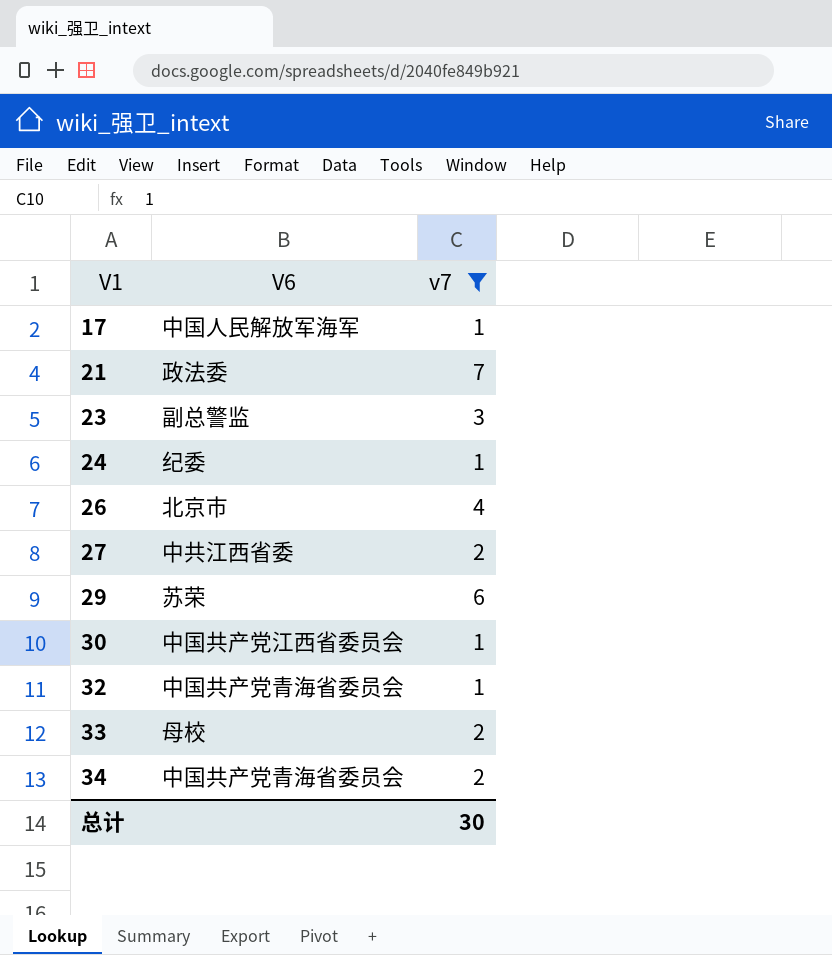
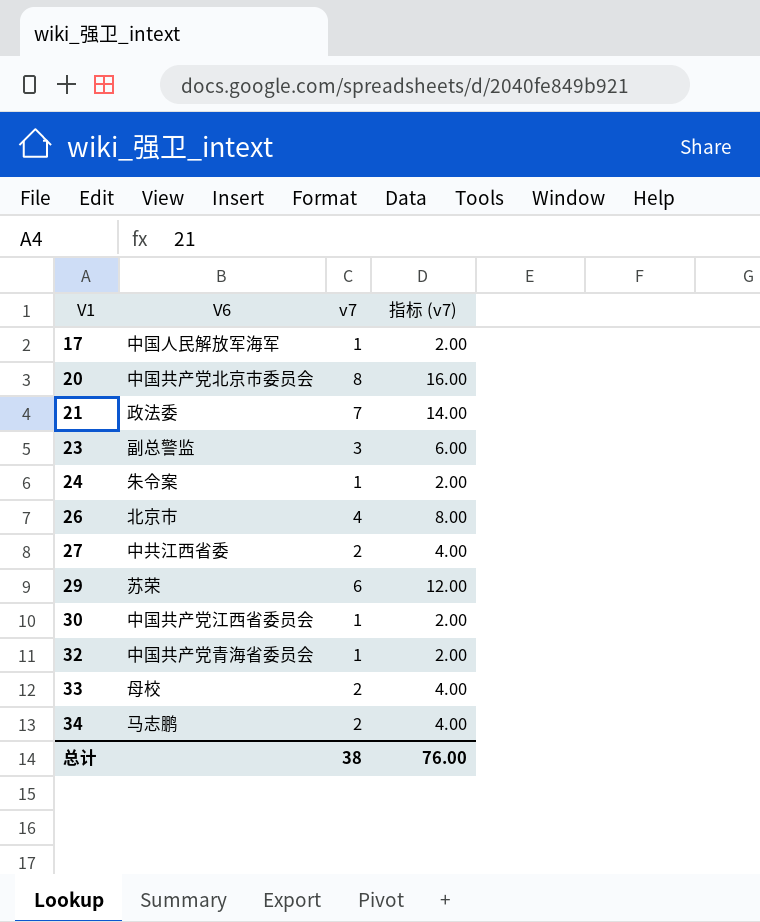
filter: v7 != 8 -> none
column 指标 (v7) | formula: none -> [v7] * 2
24 | V6: 纪委 -> 朱令案
34 | V6: 中国共产党青海省委员会 -> 马志鹏
总计 | v7: 30 -> 38

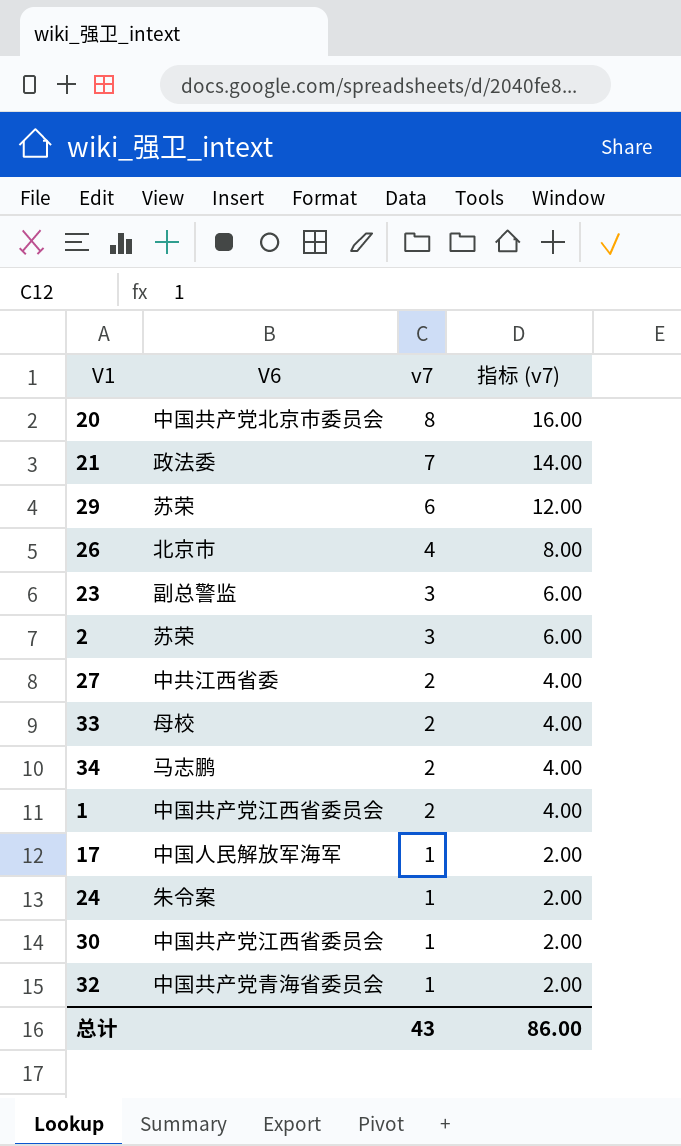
row order: V1 ascending -> v7 descending
row 2: none -> 苏荣 | 3 | 6.00
row 1: none -> 中国共产党江西省委员会 | 2 | 4.00
总计 | v7: 38 -> 43
总计 | 指标 (v7): 76.00 -> 86.00

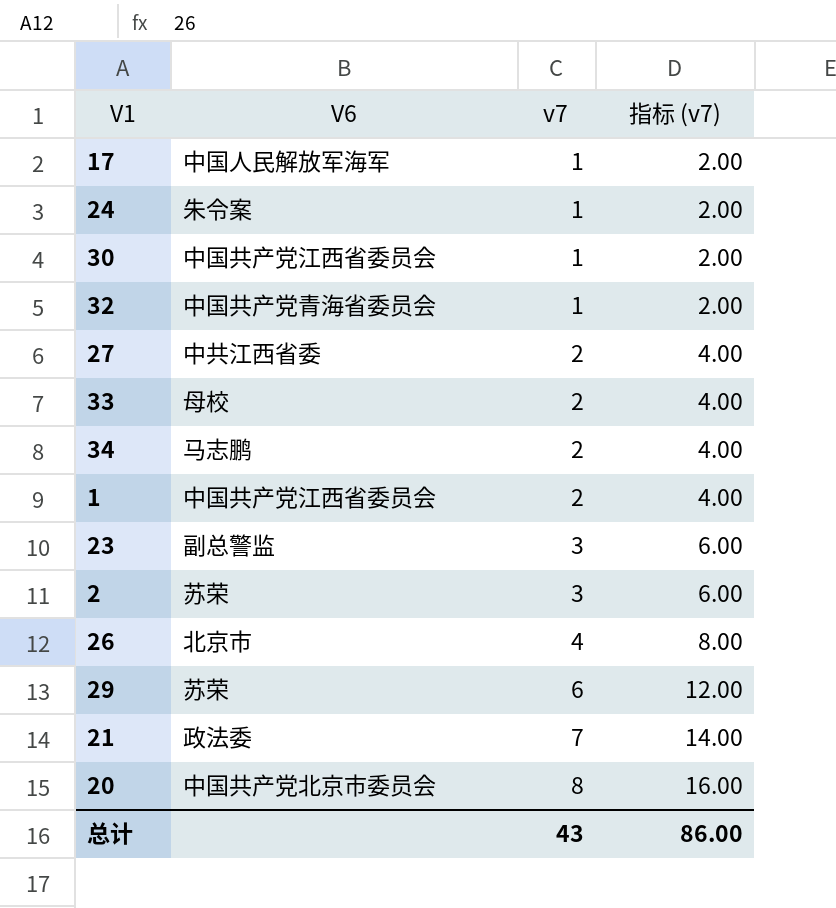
row order: v7 descending -> v7 ascending

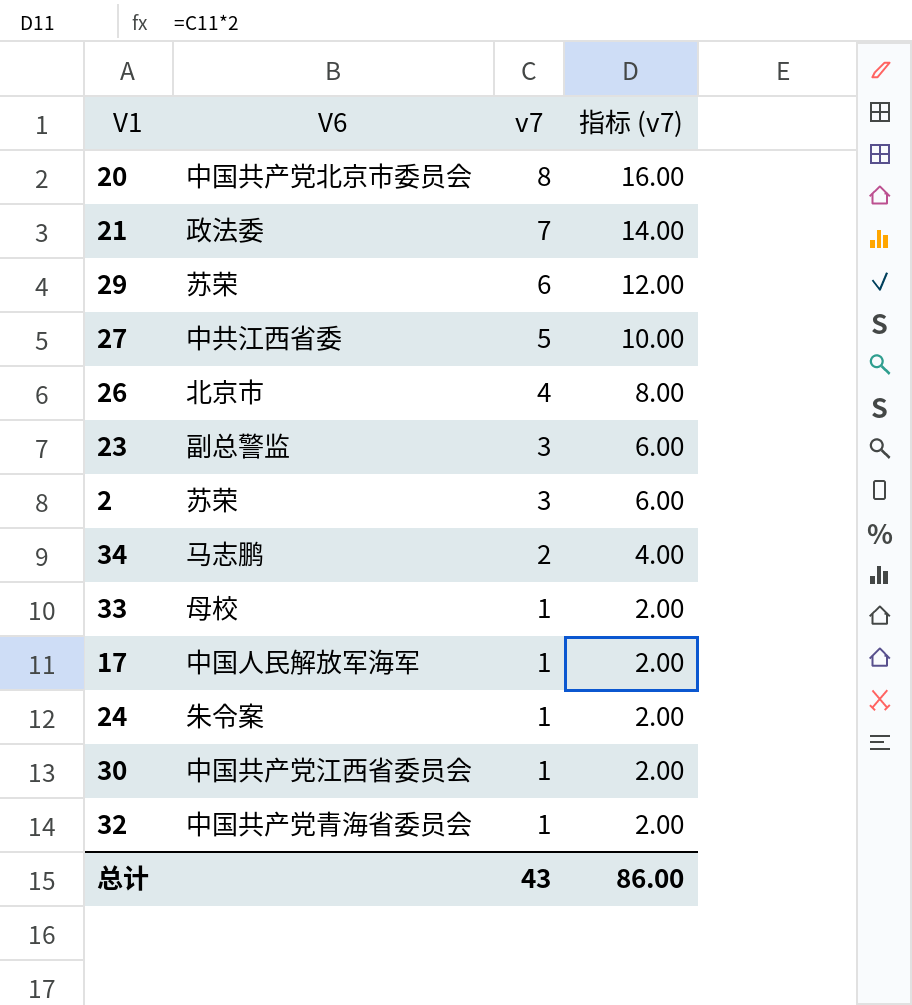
row order: v7 ascending -> v7 descending
row 1: 中国共产党江西省委员会 | 2 | 4.00 -> none
27 | v7: 2 -> 5
27 | 指标 (v7): 4.00 -> 10.00
33 | v7: 2 -> 1
33 | 指标 (v7): 4.00 -> 2.00

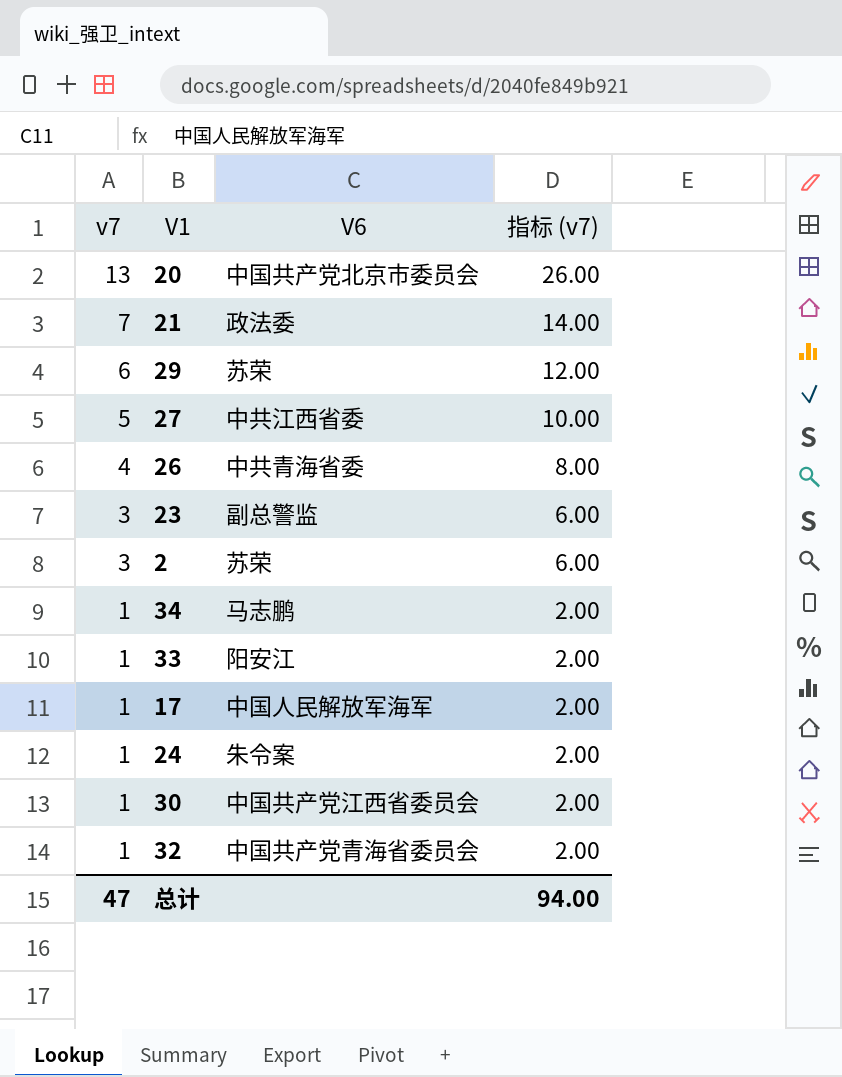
column v7 | position: 3 -> 1
20 | v7: 8 -> 13
20 | 指标 (v7): 16.00 -> 26.00
26 | V6: 北京市 -> 中共青海省委
34 | v7: 2 -> 1
34 | 指标 (v7): 4.00 -> 2.00
33 | V6: 母校 -> 阳安江
总计 | v7: 43 -> 47
总计 | 指标 (v7): 86.00 -> 94.00

